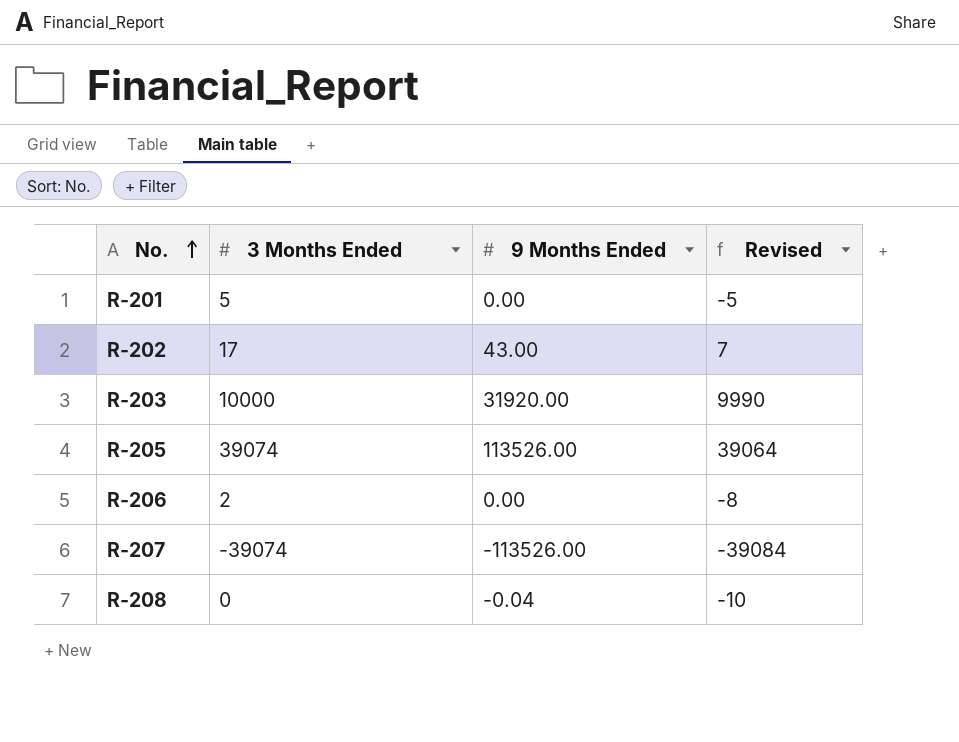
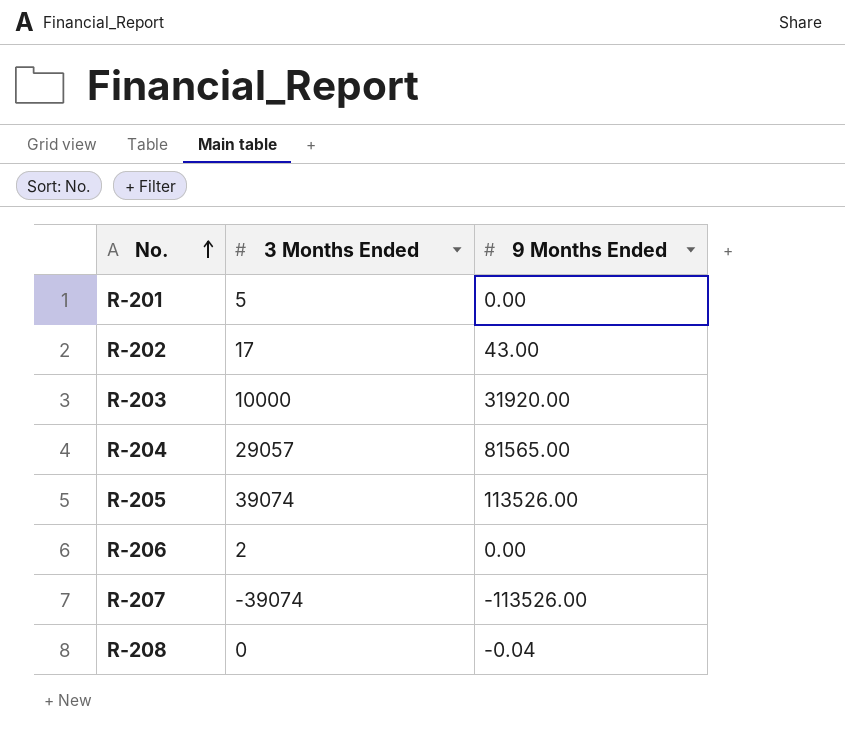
column Revised | formula: [3 Months Ended] - 10 -> none
row R-204: none -> 29057 | 81565.00

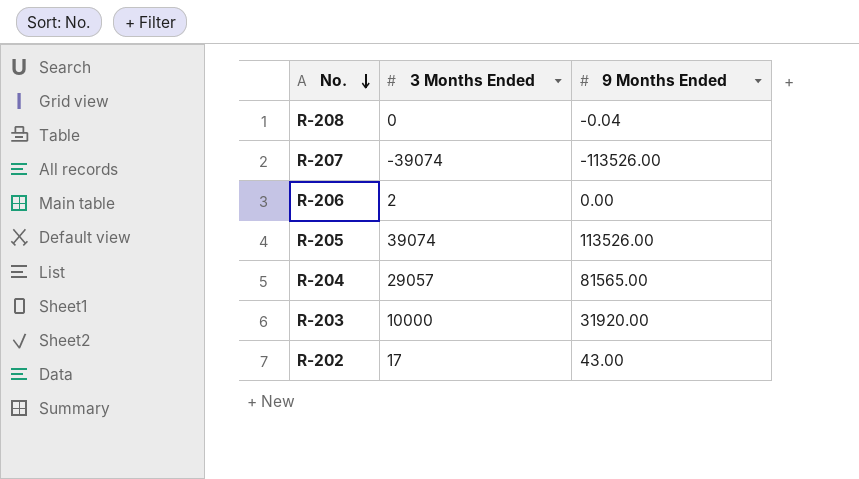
row order: No. ascending -> No. descending
row R-201: 5 | 0.00 -> none

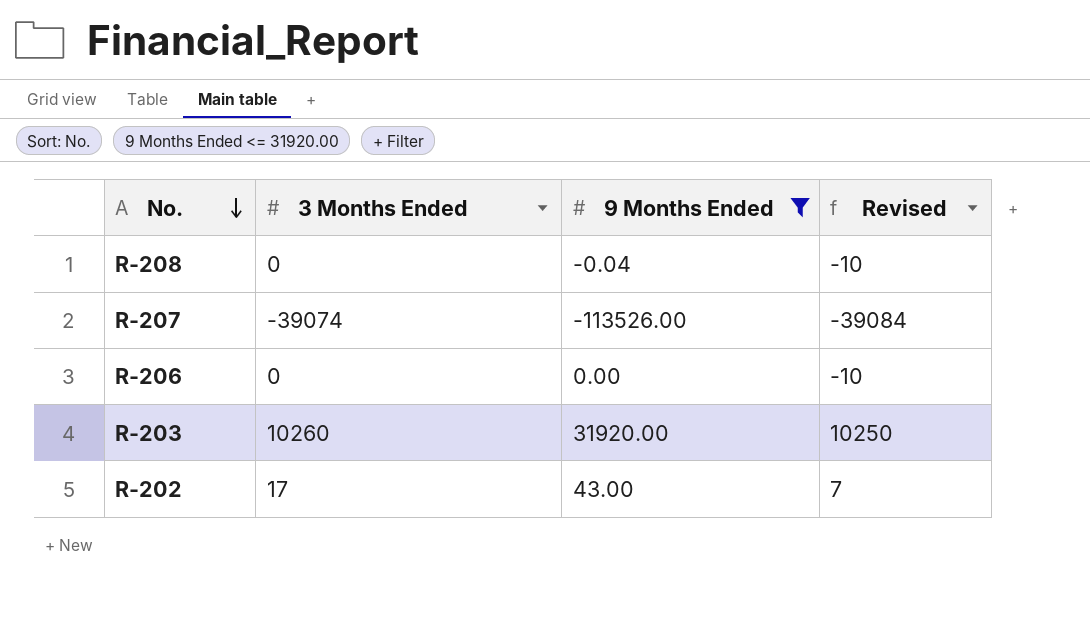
filter: none -> 9 Months Ended <= 31920.00
column Revised | formula: none -> [3 Months Ended] - 10
R-206 | 3 Months Ended: 2 -> 0
R-203 | 3 Months Ended: 10000 -> 10260

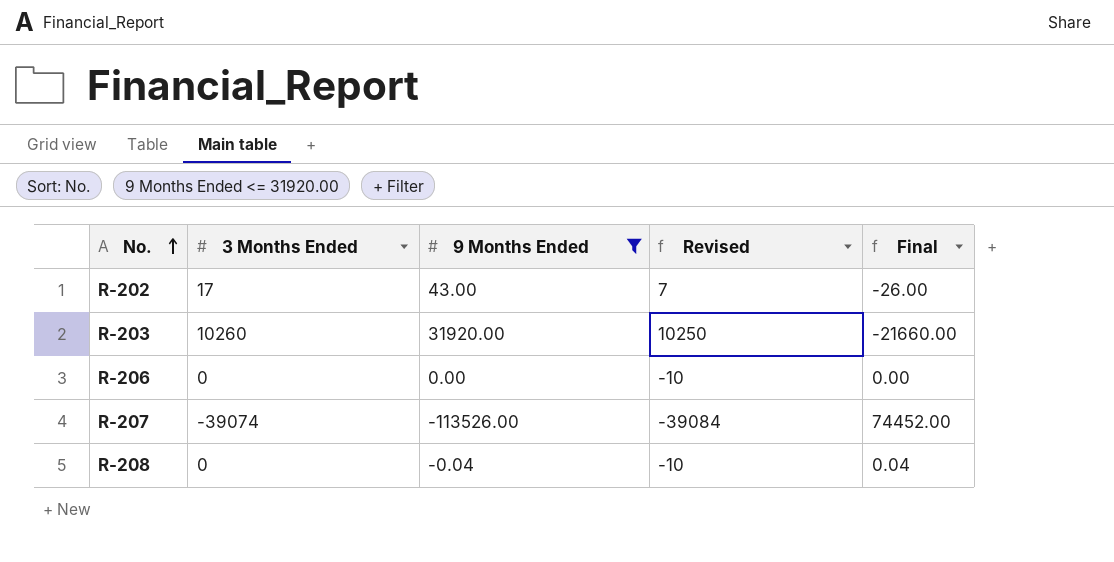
row order: No. descending -> No. ascending
column Final | formula: none -> [3 Months Ended] - [9 Months Ended]

